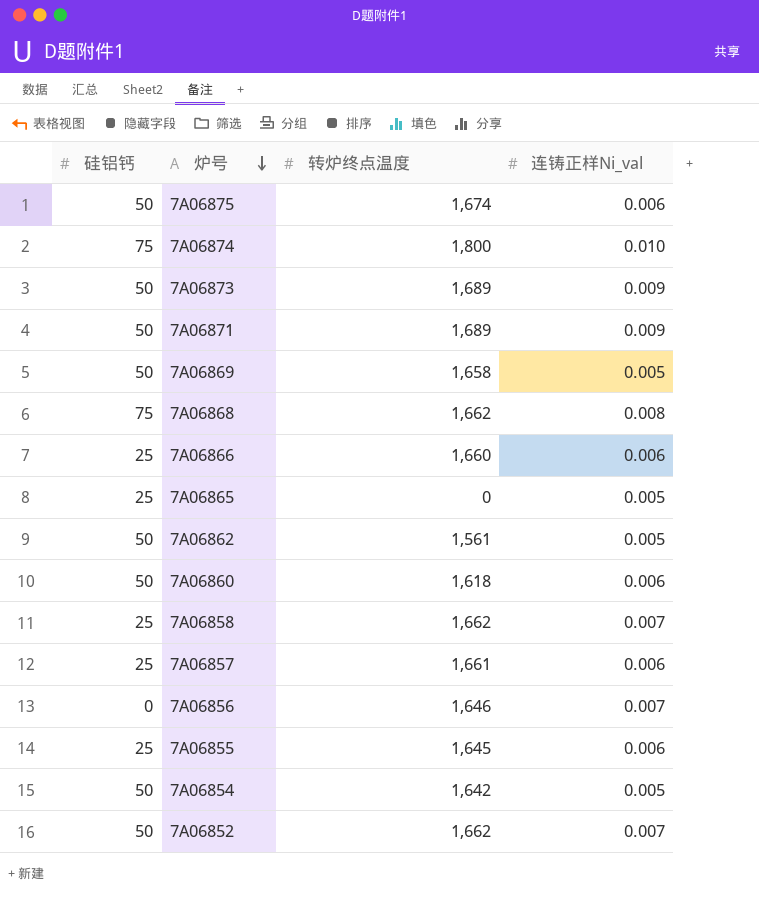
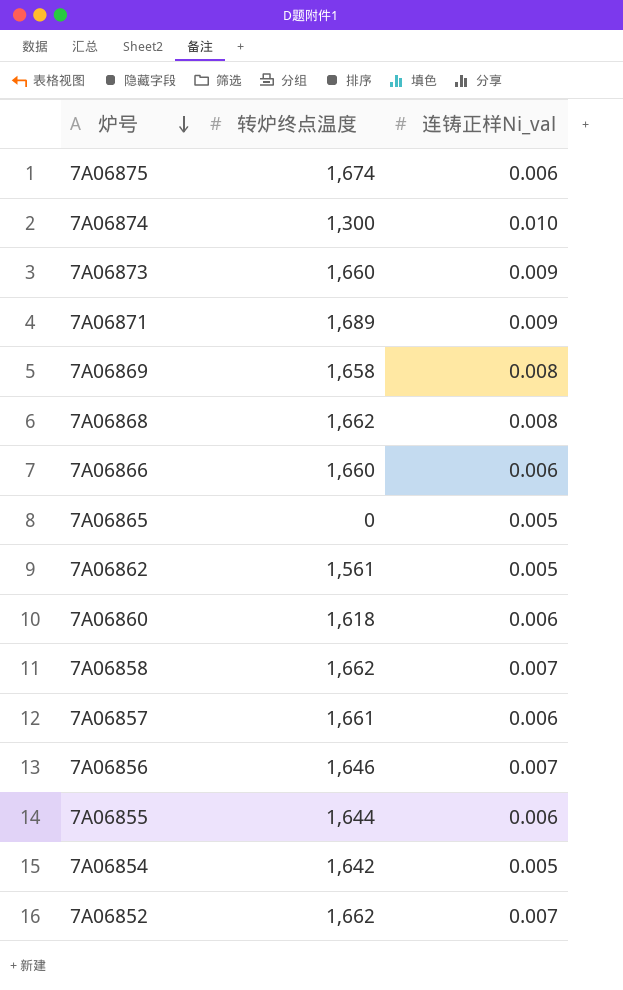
column 硅铝钙 | position: 1 -> none
7A06874 | 转炉终点温度: 1,800 -> 1,300
7A06873 | 转炉终点温度: 1,689 -> 1,660
7A06869 | 连铸正样Ni_val: 0.005 -> 0.008
7A06855 | 转炉终点温度: 1,645 -> 1,644

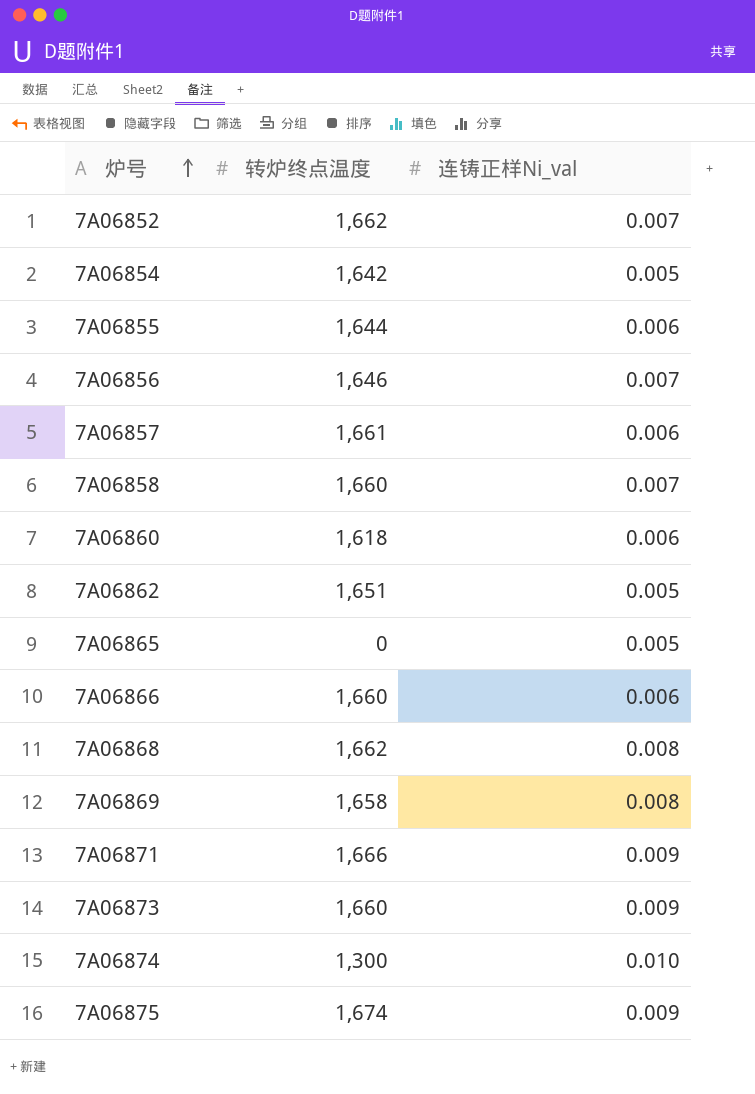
row order: 炉号 descending -> 炉号 ascending
7A06858 | 转炉终点温度: 1,662 -> 1,660
7A06862 | 转炉终点温度: 1,561 -> 1,651
7A06871 | 转炉终点温度: 1,689 -> 1,666
7A06875 | 连铸正样Ni_val: 0.006 -> 0.009

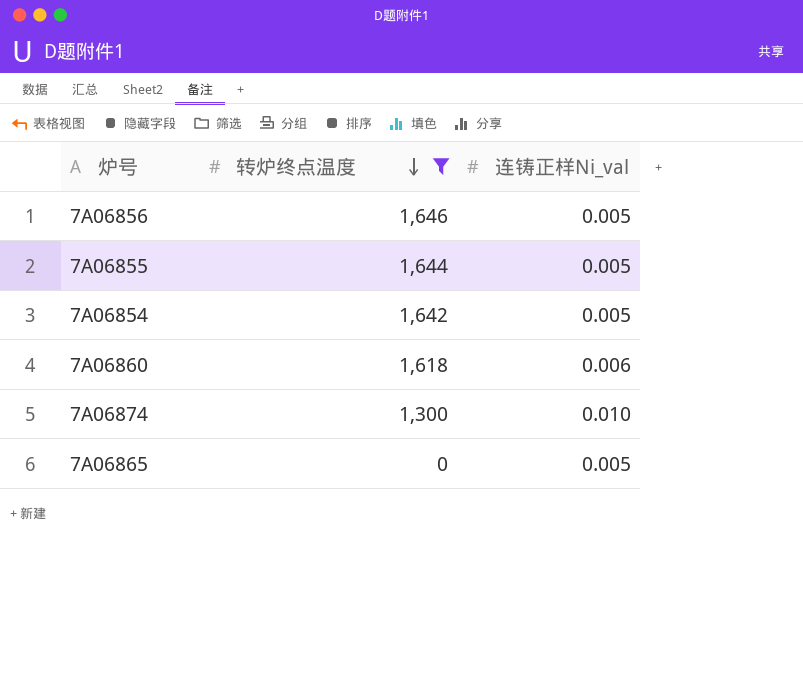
filter: none -> 转炉终点温度 <= 1,646
row order: 炉号 ascending -> 转炉终点温度 descending
7A06856 | 连铸正样Ni_val: 0.007 -> 0.005
7A06855 | 连铸正样Ni_val: 0.006 -> 0.005

